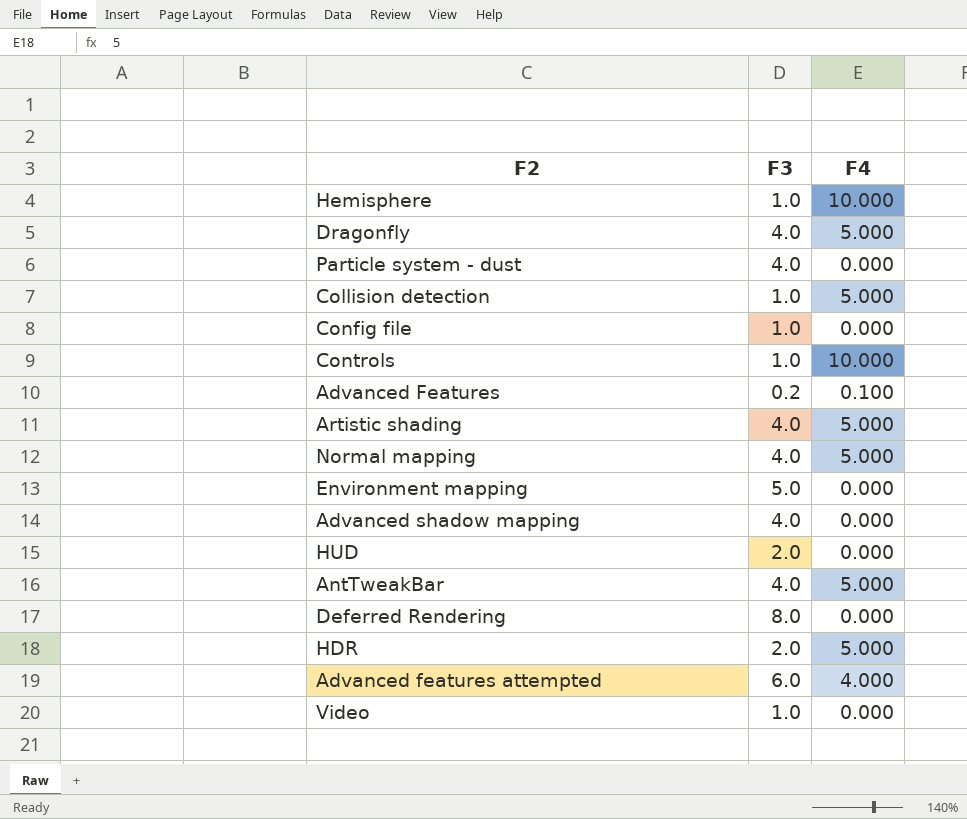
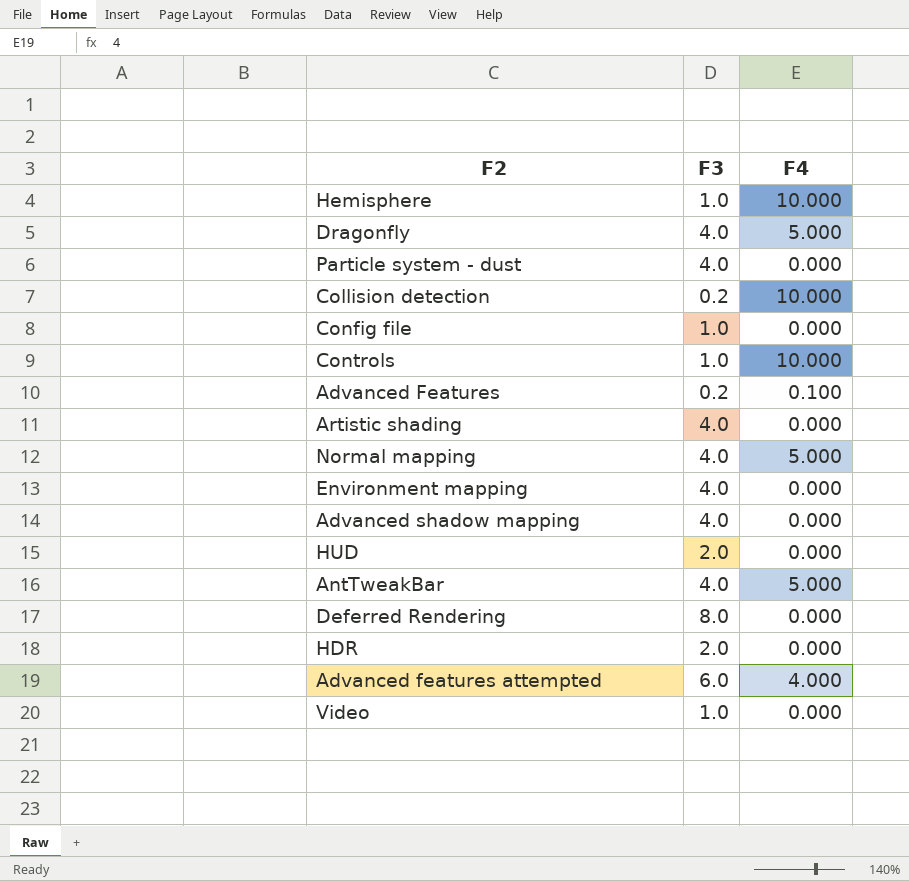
Collision detection | F3: 1.0 -> 0.2
Collision detection | F4: 5.000 -> 10.000
Artistic shading | F4: 5.000 -> 0.000
Environment mapping | F3: 5.0 -> 4.0
HDR | F4: 5.000 -> 0.000

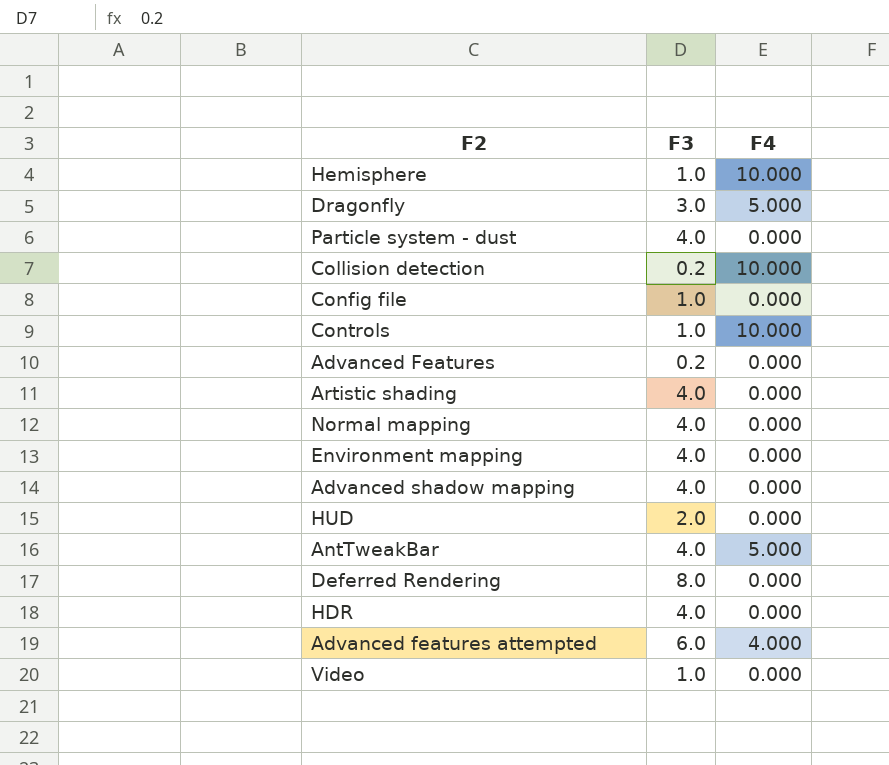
Dragonfly | F3: 4.0 -> 3.0
Advanced Features | F4: 0.100 -> 0.000
Normal mapping | F4: 5.000 -> 0.000
HDR | F3: 2.0 -> 4.0

